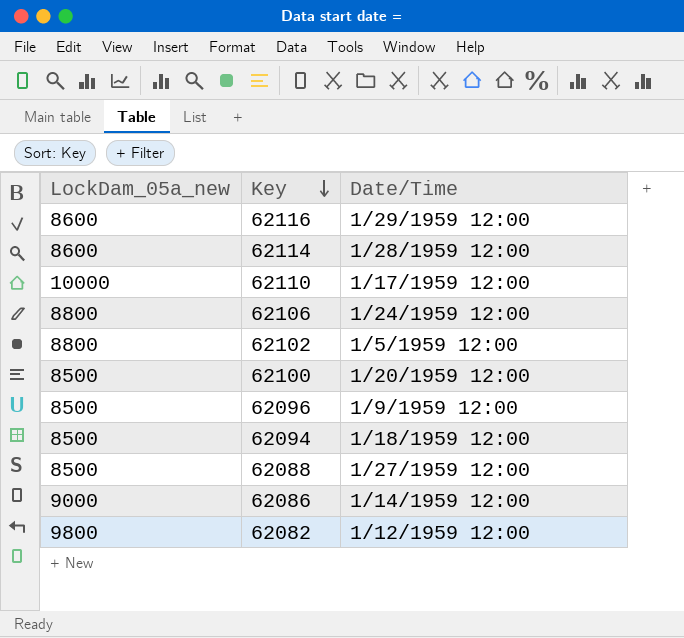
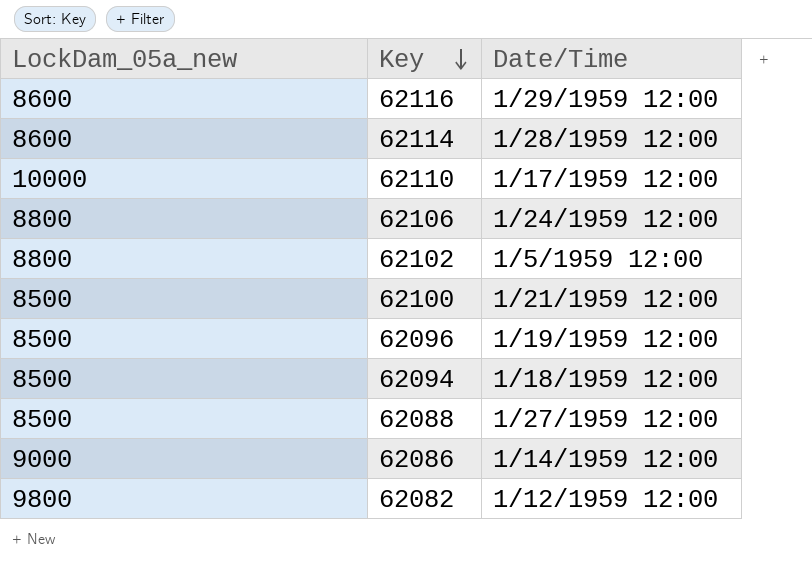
62100 | Date/Time: 1/20/1959 12:00 -> 1/21/1959 12:00
62096 | Date/Time: 1/9/1959 12:00 -> 1/19/1959 12:00

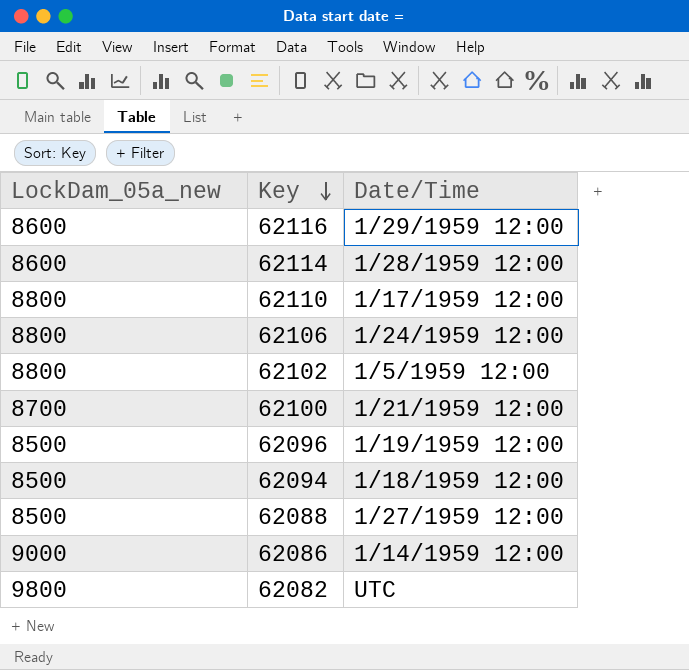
62110 | LockDam_05a_new: 10000 -> 8800
62100 | LockDam_05a_new: 8500 -> 8700
62082 | Date/Time: 1/12/1959 12:00 -> UTC

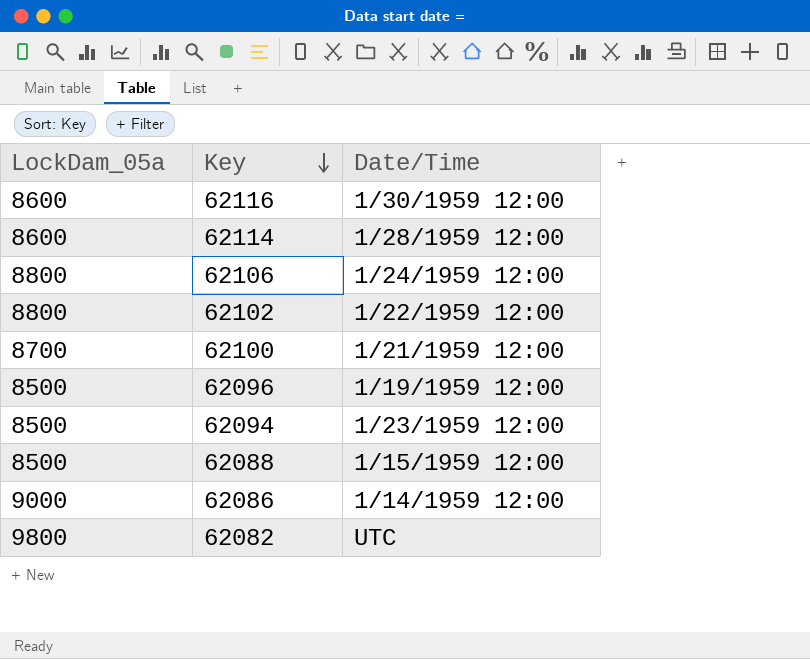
column name: LockDam_05a_new -> LockDam_05a
row 62110: 8800 | 1/17/1959 12:00 -> none
62116 | Date/Time: 1/29/1959 12:00 -> 1/30/1959 12:00
62102 | Date/Time: 1/5/1959 12:00 -> 1/22/1959 12:00
62094 | Date/Time: 1/18/1959 12:00 -> 1/23/1959 12:00
62088 | Date/Time: 1/27/1959 12:00 -> 1/15/1959 12:00

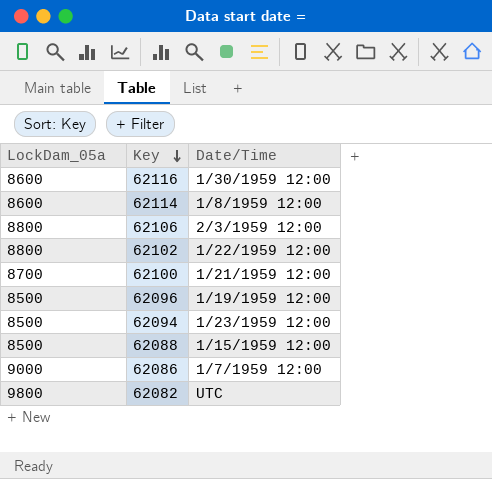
62114 | Date/Time: 1/28/1959 12:00 -> 1/8/1959 12:00
62106 | Date/Time: 1/24/1959 12:00 -> 2/3/1959 12:00
62086 | Date/Time: 1/14/1959 12:00 -> 1/7/1959 12:00

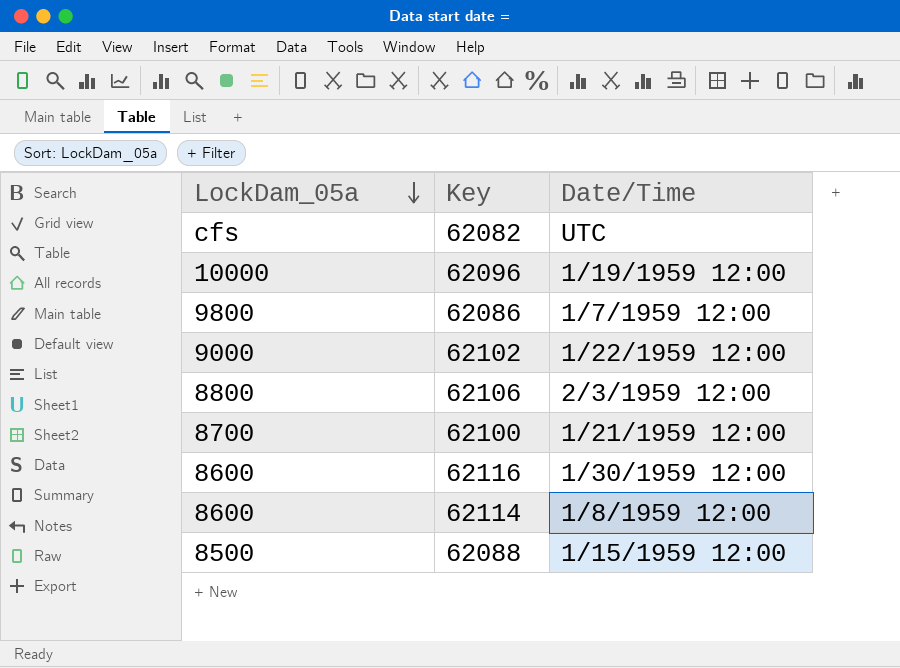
row order: Key descending -> LockDam_05a descending
row 62094: 8500 | 1/23/1959 12:00 -> none
62082 | LockDam_05a: 9800 -> cfs
62096 | LockDam_05a: 8500 -> 10000
62086 | LockDam_05a: 9000 -> 9800
62102 | LockDam_05a: 8800 -> 9000

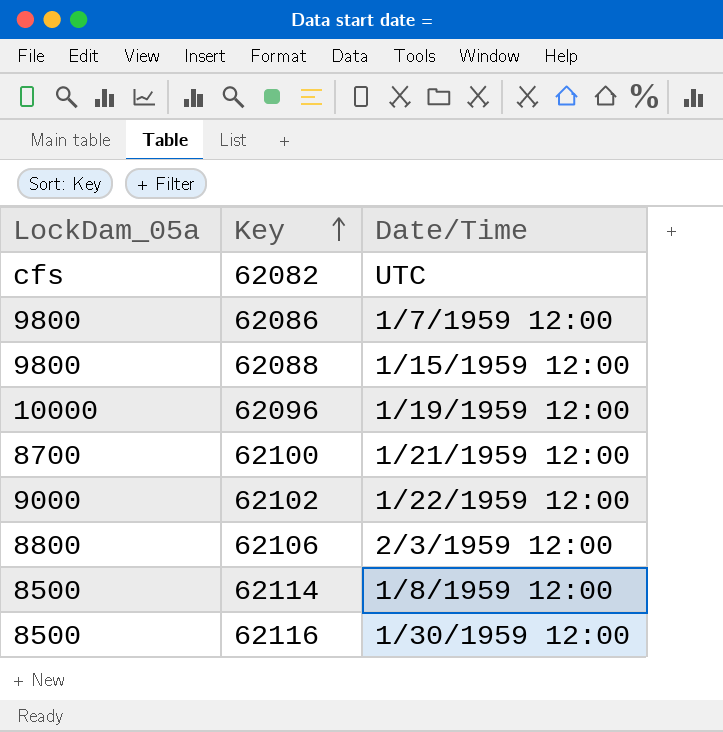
row order: LockDam_05a descending -> Key ascending
62088 | LockDam_05a: 8500 -> 9800
62114 | LockDam_05a: 8600 -> 8500
62116 | LockDam_05a: 8600 -> 8500

